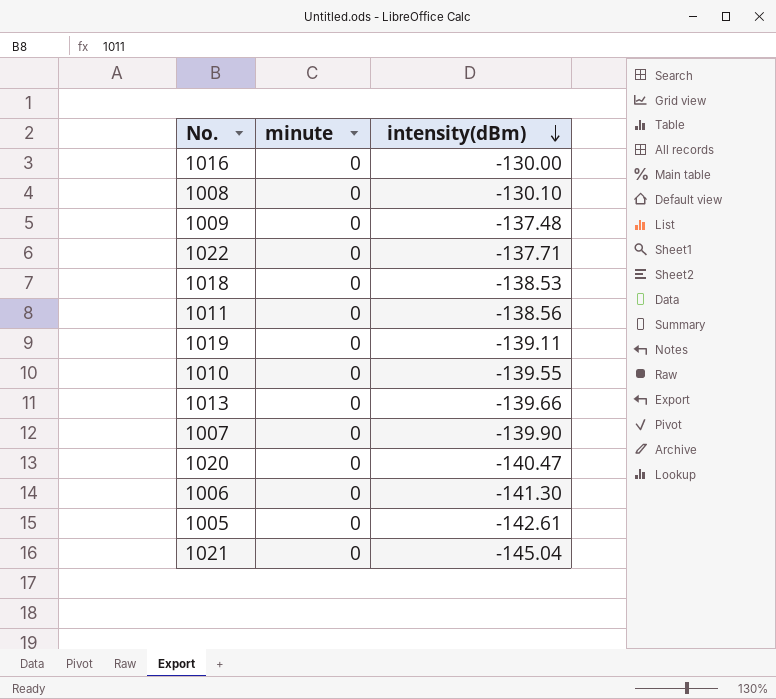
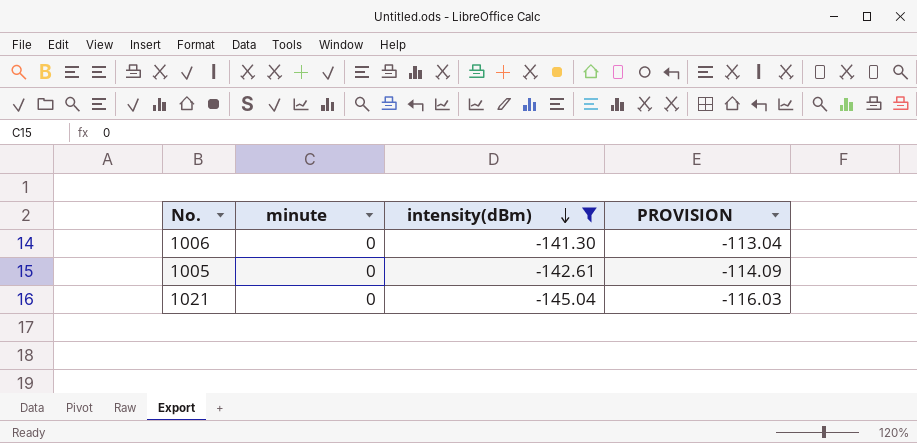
filter: none -> intensity(dBm) <= -141.30
column PROVISION | formula: none -> [intensity(dBm)] * 0.8

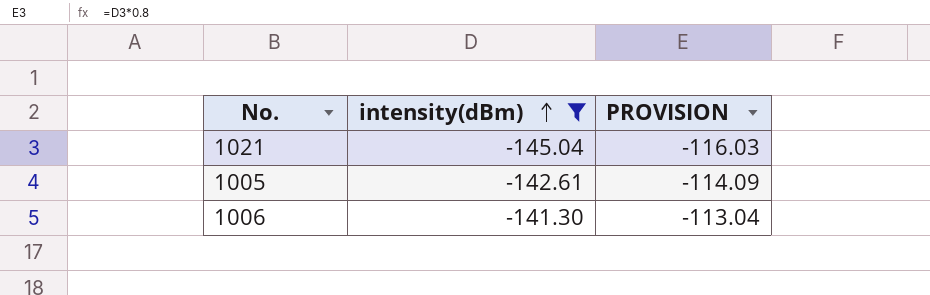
row order: intensity(dBm) descending -> intensity(dBm) ascending
column minute | position: 2 -> none

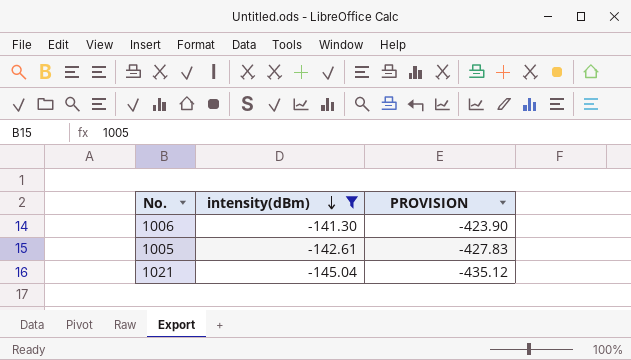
row order: intensity(dBm) ascending -> intensity(dBm) descending
column PROVISION | formula: [intensity(dBm)] * 0.8 -> [intensity(dBm)] * 3

